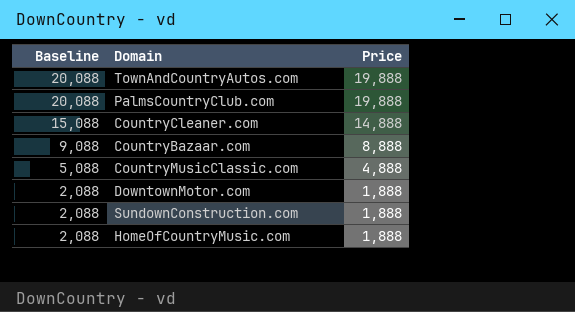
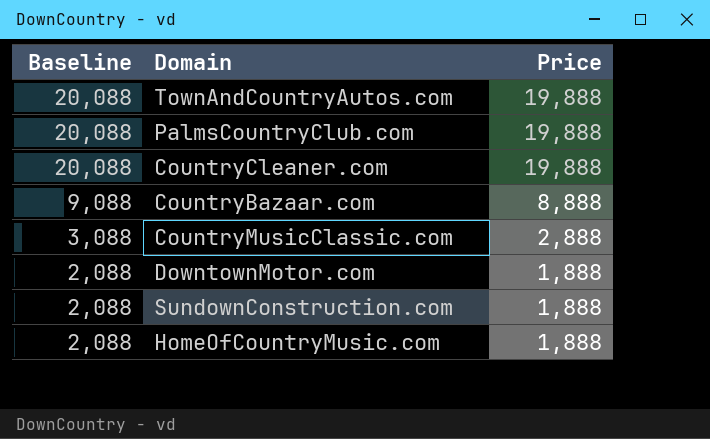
CountryCleaner.com | Baseline: 15,088 -> 20,088
CountryCleaner.com | Price: 14,888 -> 19,888
CountryMusicClassic.com | Baseline: 5,088 -> 3,088
CountryMusicClassic.com | Price: 4,888 -> 2,888

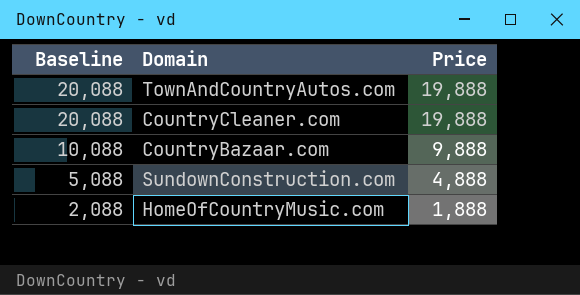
row PalmsCountryClub.com: 20,088 | 19,888 -> none
row CountryMusicClassic.com: 3,088 | 2,888 -> none
row DowntownMotor.com: 2,088 | 1,888 -> none
CountryBazaar.com | Baseline: 9,088 -> 10,088
CountryBazaar.com | Price: 8,888 -> 9,888
SundownConstruction.com | Baseline: 2,088 -> 5,088
SundownConstruction.com | Price: 1,888 -> 4,888

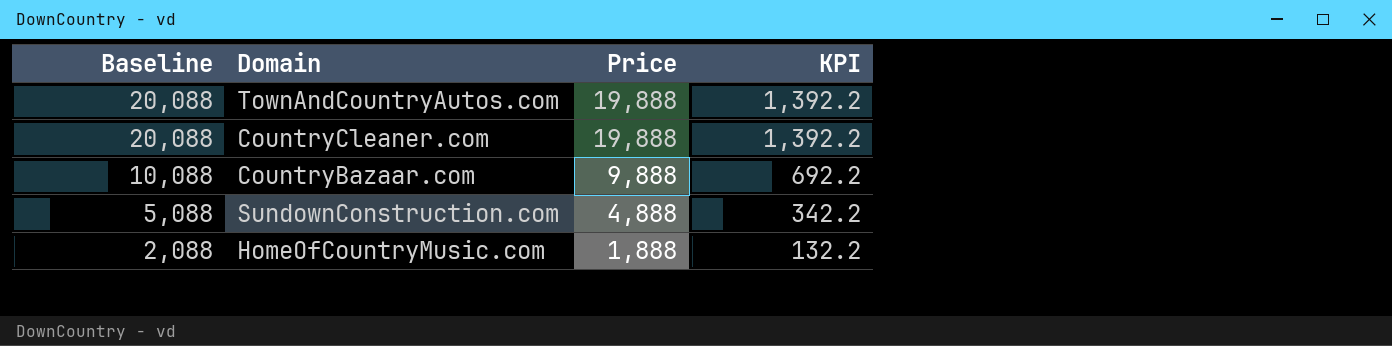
column KPI | formula: none -> [Price] * 0.07

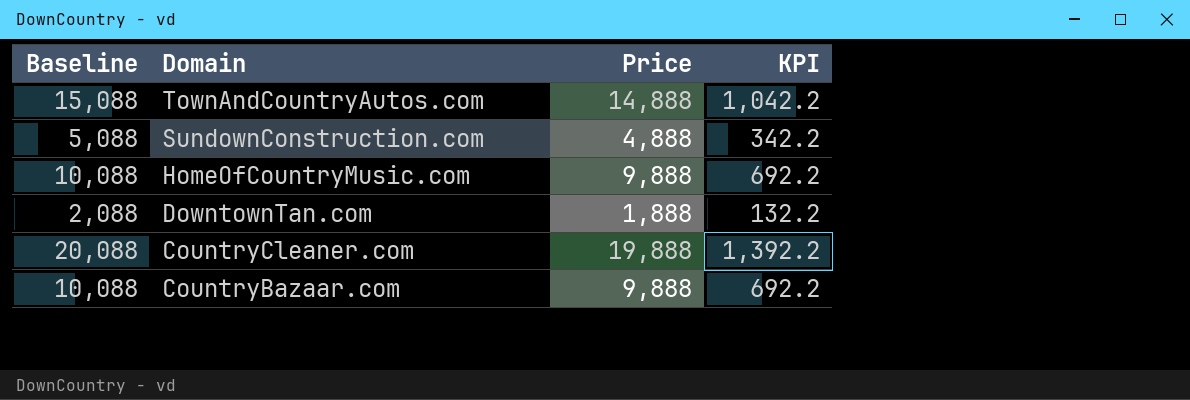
row order: Baseline descending -> Domain descending
TownAndCountryAutos.com | Baseline: 20,088 -> 15,088
TownAndCountryAutos.com | Price: 19,888 -> 14,888
TownAndCountryAutos.com | KPI: 1,392.2 -> 1,042.2
HomeOfCountryMusic.com | Baseline: 2,088 -> 10,088
HomeOfCountryMusic.com | Price: 1,888 -> 9,888
HomeOfCountryMusic.com | KPI: 132.2 -> 692.2
row DowntownTan.com: none -> 2,088 | 1,888 | 132.2

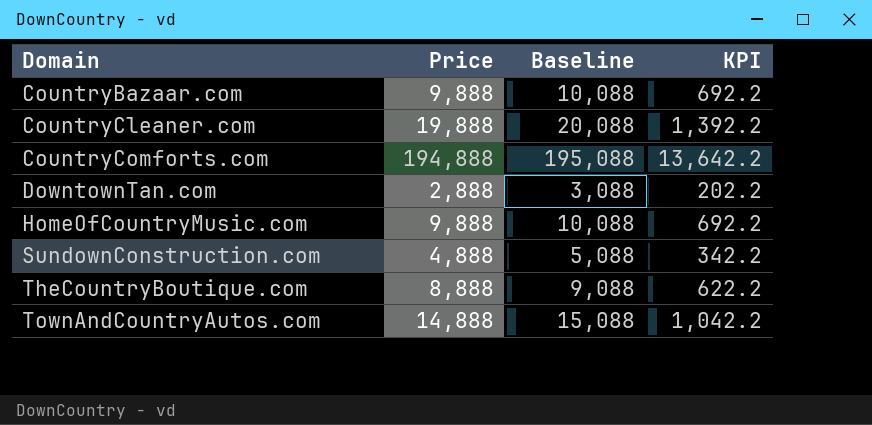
row order: Domain descending -> Domain ascending
column Baseline | position: 1 -> 3
row CountryComforts.com: none -> 194,888 | 195,088 | 13,642.2
DowntownTan.com | Price: 1,888 -> 2,888
DowntownTan.com | Baseline: 2,088 -> 3,088
DowntownTan.com | KPI: 132.2 -> 202.2
row TheCountryBoutique.com: none -> 8,888 | 9,088 | 622.2

